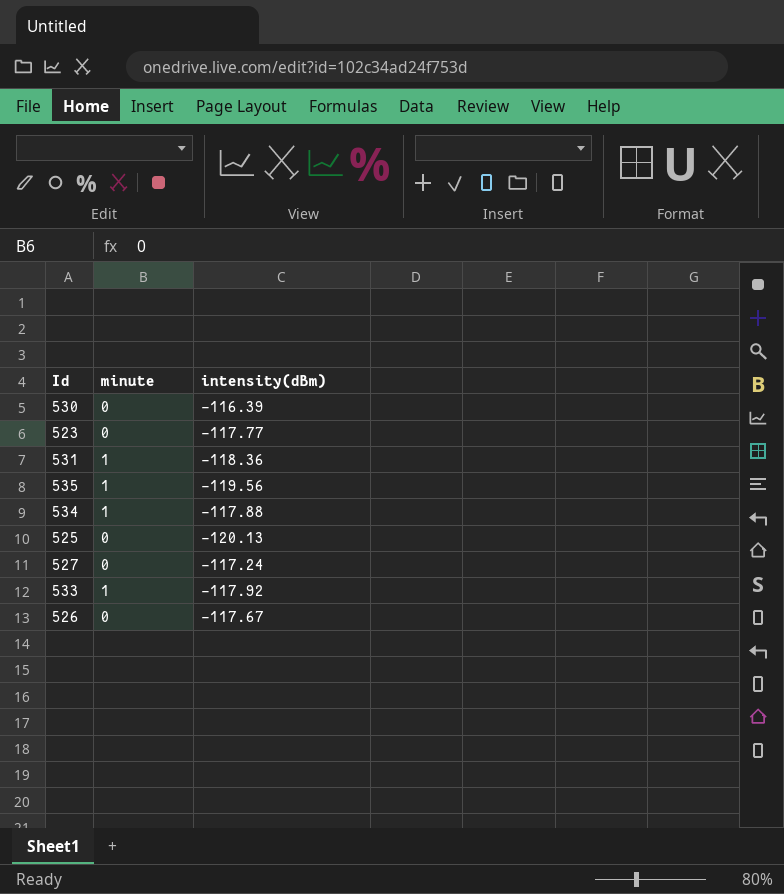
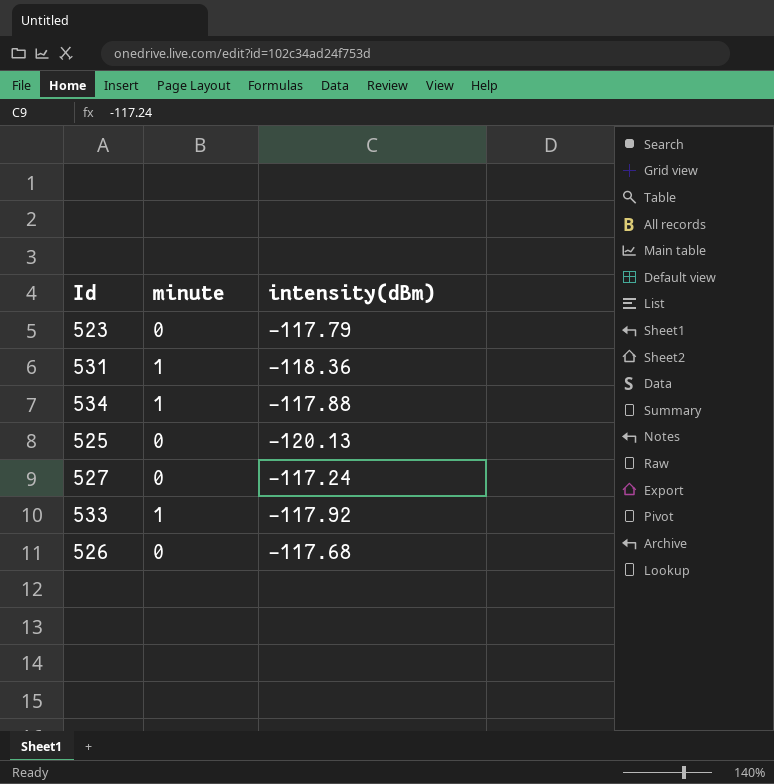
row 530: 0 | -116.39 -> none
row 535: 1 | -119.56 -> none
523 | intensity(dBm): -117.77 -> -117.79
526 | intensity(dBm): -117.67 -> -117.68

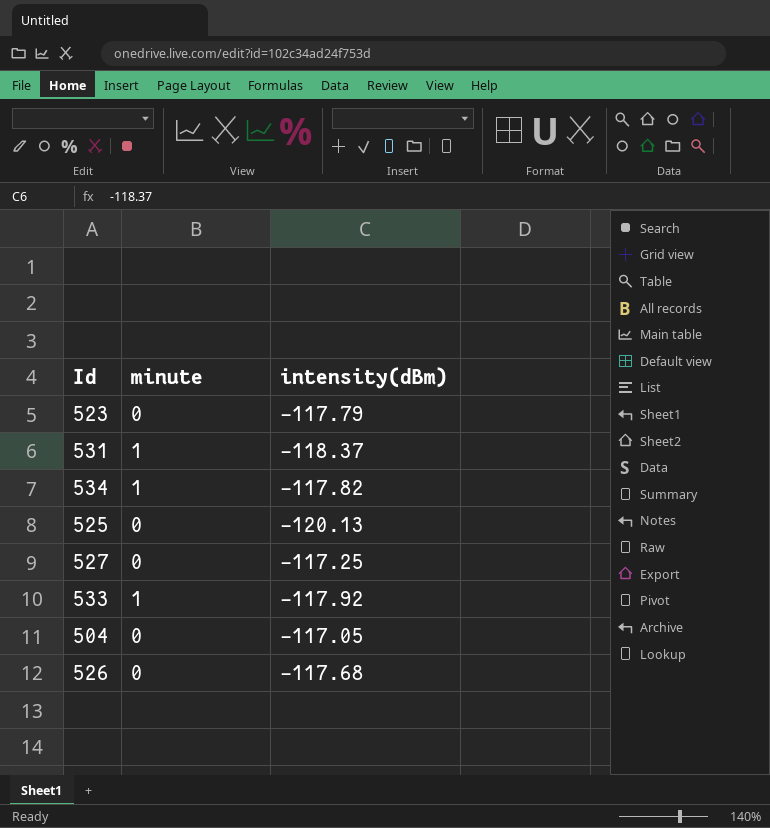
531 | intensity(dBm): -118.36 -> -118.37
534 | intensity(dBm): -117.88 -> -117.82
527 | intensity(dBm): -117.24 -> -117.25
row 504: none -> 0 | -117.05

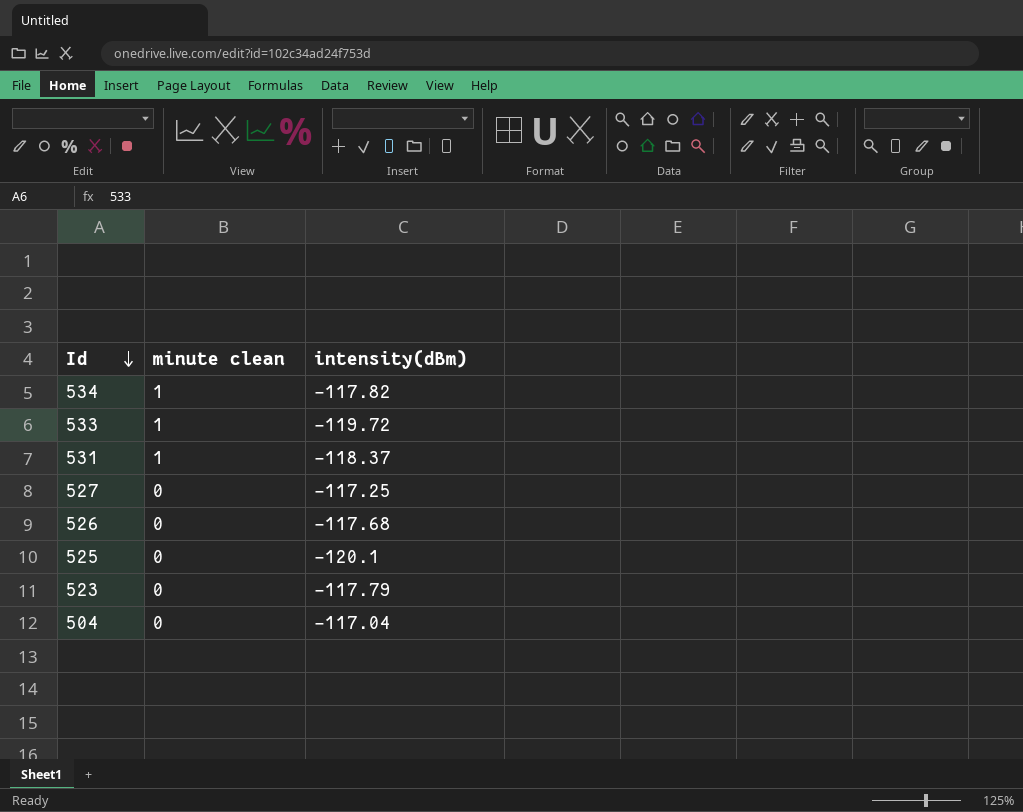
row order: none -> Id descending
column name: minute -> minute clean
533 | intensity(dBm): -117.92 -> -119.72
525 | intensity(dBm): -120.13 -> -120.1
504 | intensity(dBm): -117.05 -> -117.04

